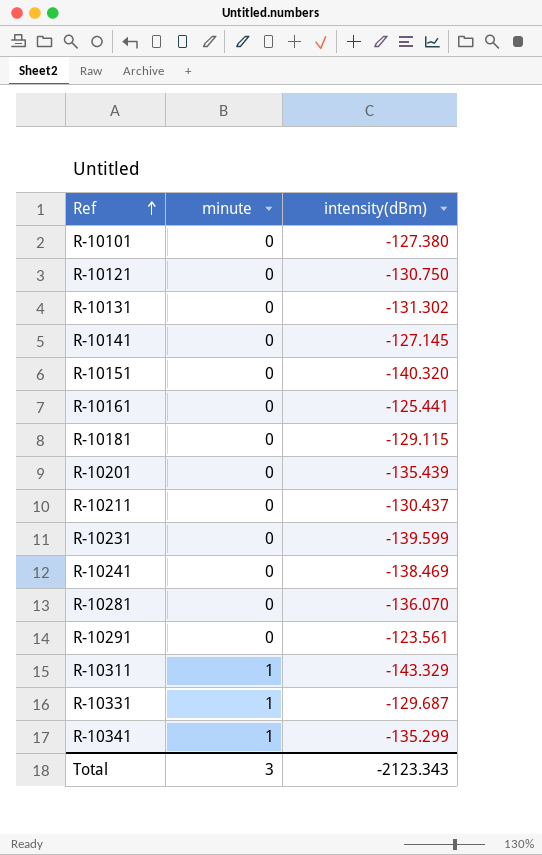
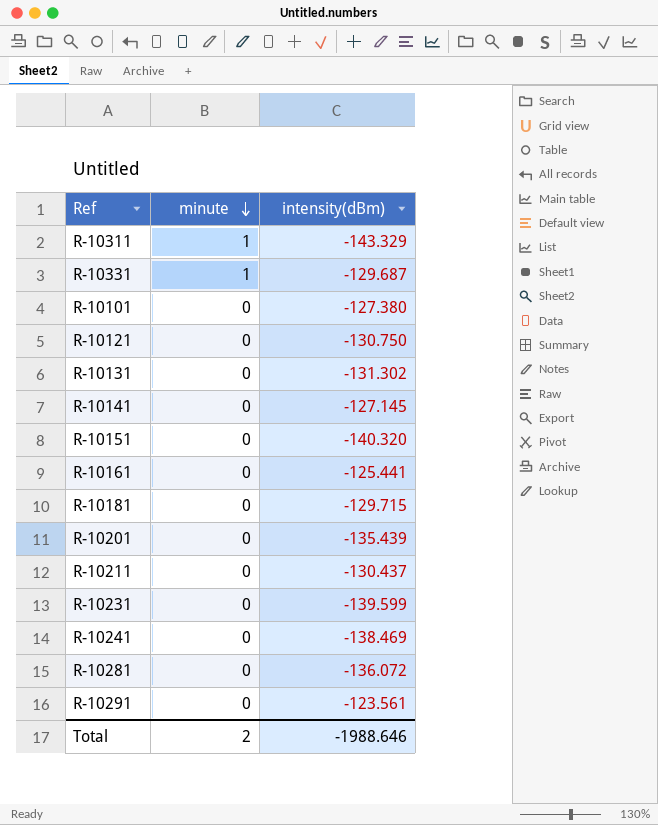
row order: Ref ascending -> minute descending
row R-10341: 1 | -135.299 -> none
R-10181 | intensity(dBm): -129.115 -> -129.715
R-10281 | intensity(dBm): -136.070 -> -136.072
Total | minute: 3 -> 2
Total | intensity(dBm): -2123.343 -> -1988.646

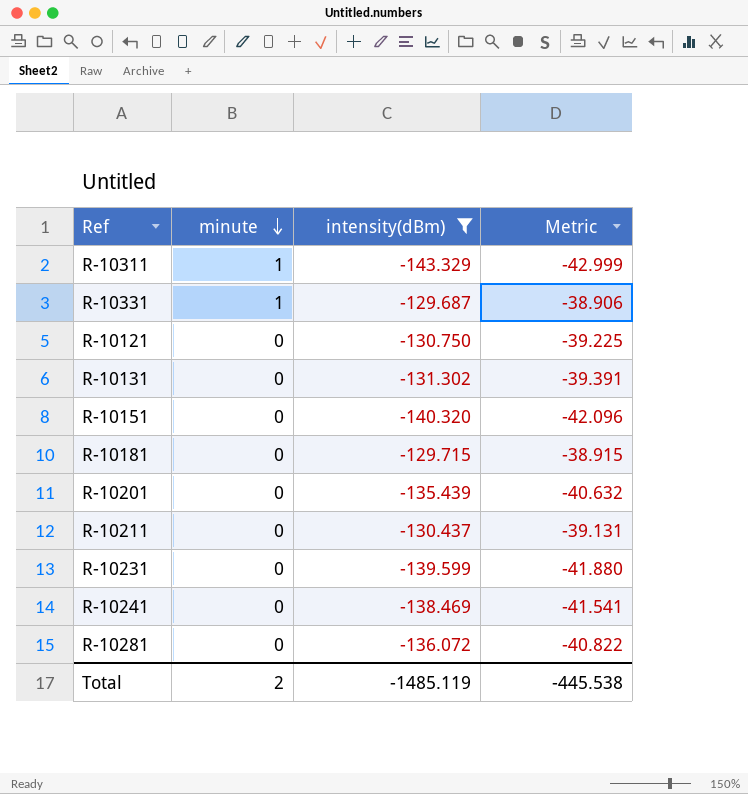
filter: none -> intensity(dBm) <= -129.687
column Metric | formula: none -> [intensity(dBm)] * 0.3
Total | intensity(dBm): -1988.646 -> -1485.119

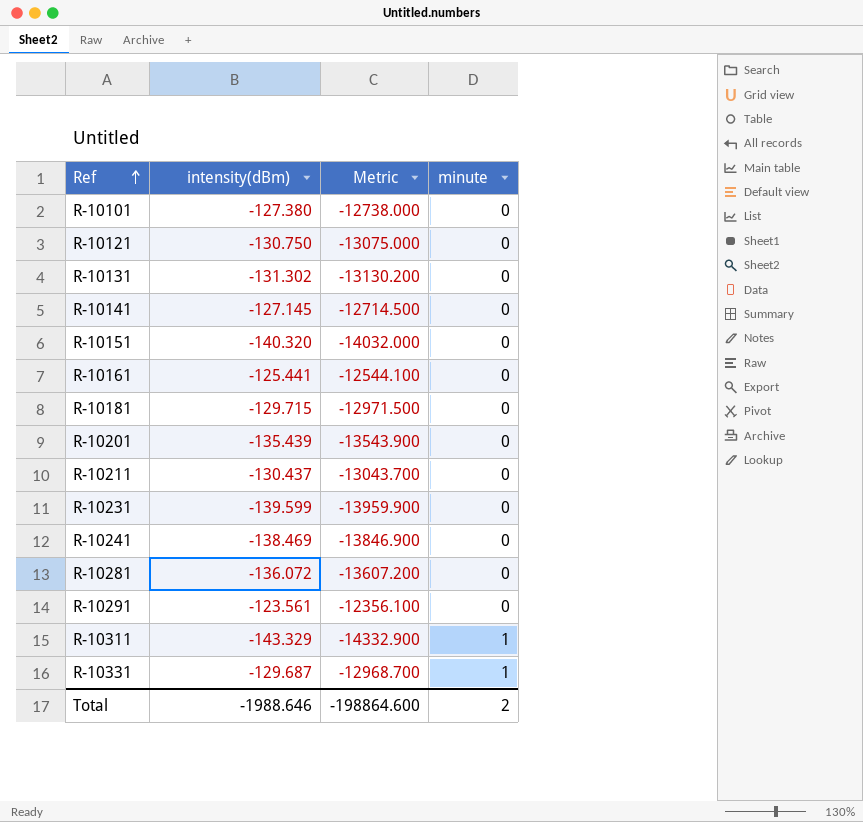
filter: intensity(dBm) <= -129.687 -> none
row order: minute descending -> Ref ascending
column Metric | formula: [intensity(dBm)] * 0.3 -> [intensity(dBm)] * 100
column minute | position: 2 -> 4
Total | intensity(dBm): -1485.119 -> -1988.646
Total | Metric: -445.538 -> -198864.600

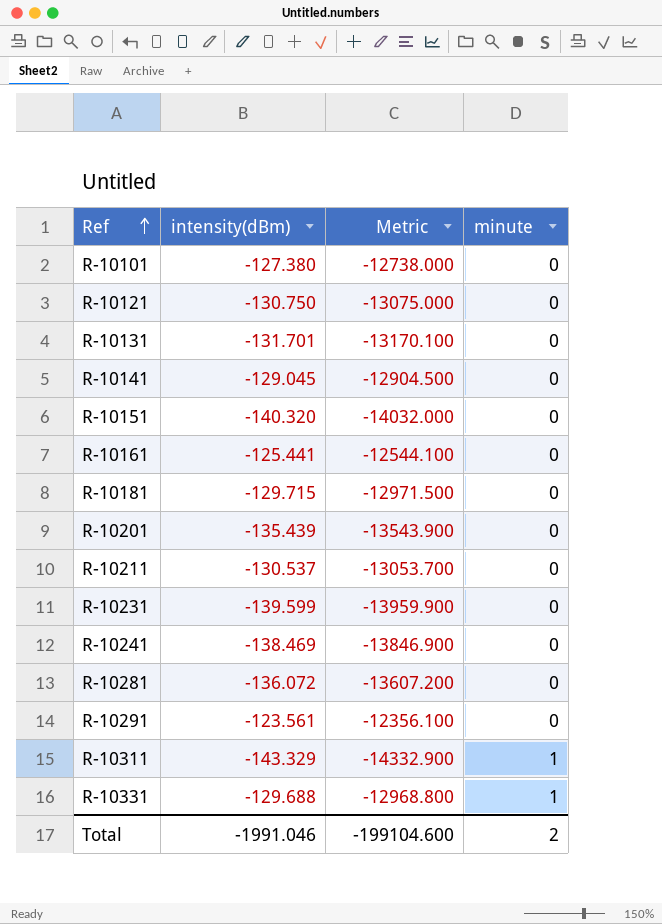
R-10131 | intensity(dBm): -131.302 -> -131.701
R-10131 | Metric: -13130.200 -> -13170.100
R-10141 | intensity(dBm): -127.145 -> -129.045
R-10141 | Metric: -12714.500 -> -12904.500
R-10211 | intensity(dBm): -130.437 -> -130.537
R-10211 | Metric: -13043.700 -> -13053.700
R-10331 | intensity(dBm): -129.687 -> -129.688
R-10331 | Metric: -12968.700 -> -12968.800
Total | intensity(dBm): -1988.646 -> -1991.046
Total | Metric: -198864.600 -> -199104.600

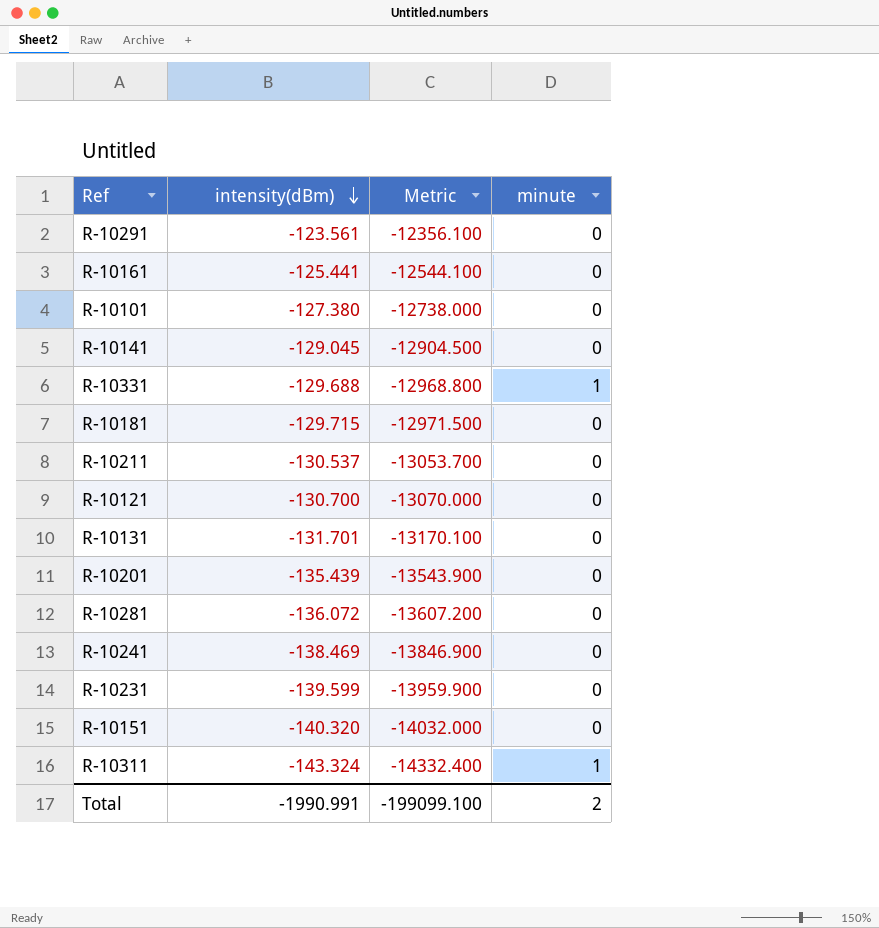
row order: Ref ascending -> intensity(dBm) descending
R-10121 | intensity(dBm): -130.750 -> -130.700
R-10121 | Metric: -13075.000 -> -13070.000
R-10311 | intensity(dBm): -143.329 -> -143.324
R-10311 | Metric: -14332.900 -> -14332.400
Total | intensity(dBm): -1991.046 -> -1990.991
Total | Metric: -199104.600 -> -199099.100

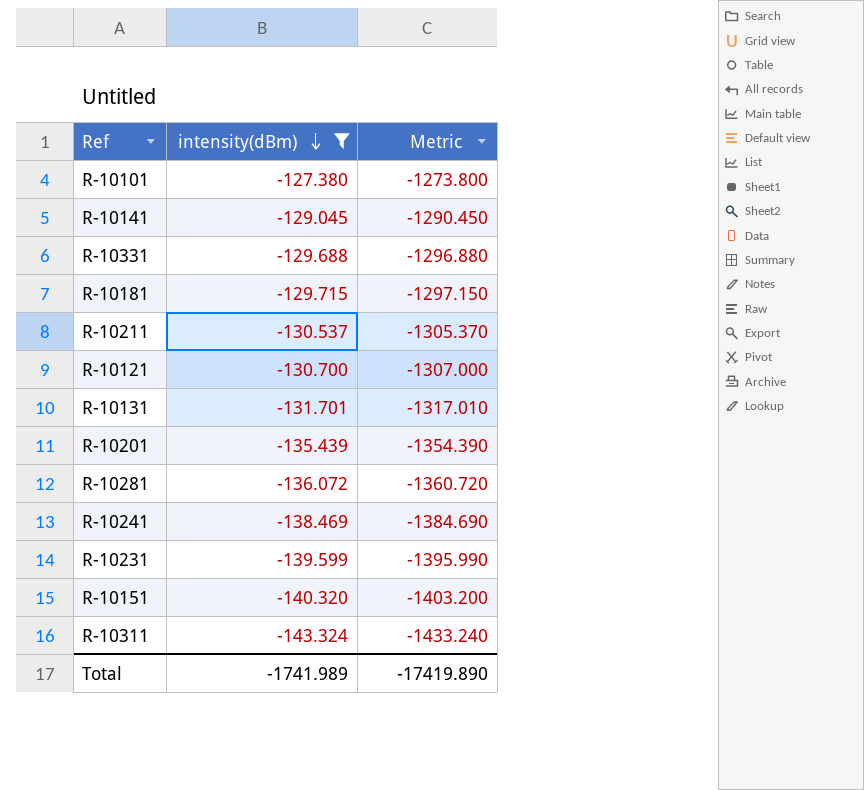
filter: none -> intensity(dBm) <= -127.380
column minute | position: 4 -> none
column Metric | formula: [intensity(dBm)] * 100 -> [intensity(dBm)] * 10
Total | intensity(dBm): -1990.991 -> -1741.989
Total | Metric: -199099.100 -> -17419.890

